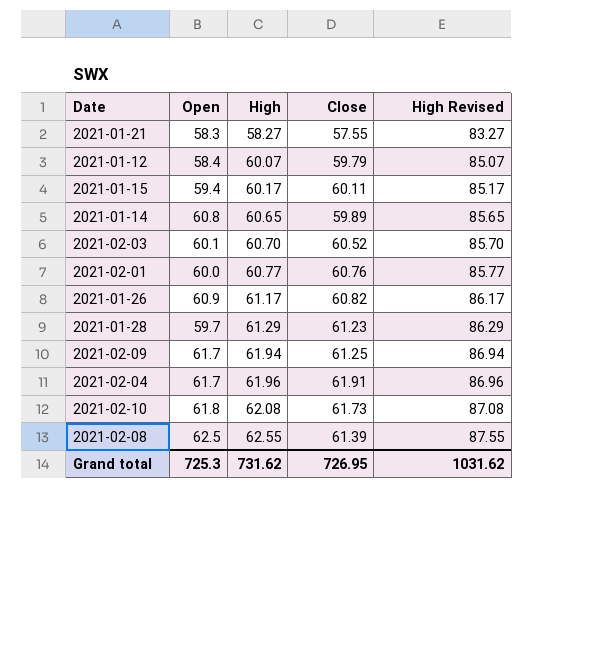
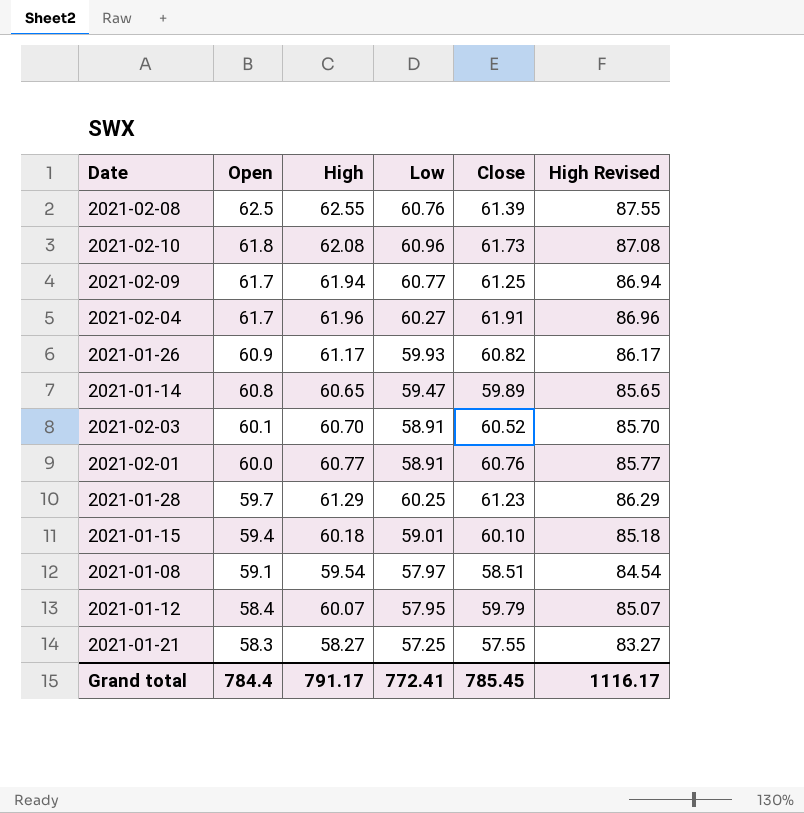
row order: High ascending -> Open descending
column Low | position: none -> 4
2021-01-15 | High: 60.17 -> 60.18
2021-01-15 | Close: 60.11 -> 60.10
2021-01-15 | High Revised: 85.17 -> 85.18
row 2021-01-08: none -> 59.1 | 59.54 | 57.97 | 58.51 | 84.54
Grand total | Open: 725.3 -> 784.4
Grand total | High: 731.62 -> 791.17
Grand total | Close: 726.95 -> 785.45
Grand total | High Revised: 1031.62 -> 1116.17

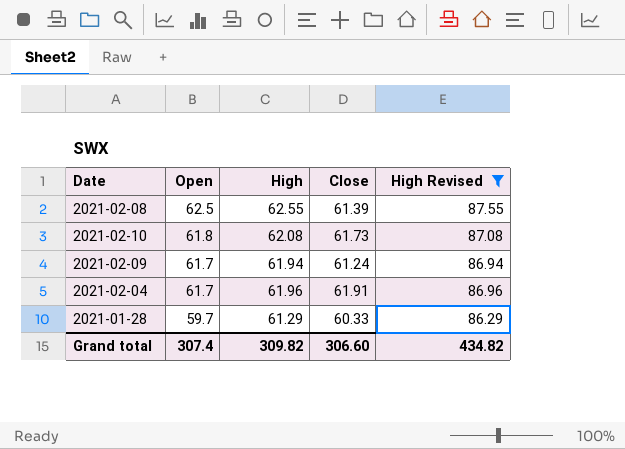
filter: none -> High Revised >= 86.29
column Low | position: 4 -> none
2021-02-09 | Close: 61.25 -> 61.24
2021-01-28 | Close: 61.23 -> 60.33
Grand total | Open: 784.4 -> 307.4
Grand total | High: 791.17 -> 309.82
Grand total | Close: 785.45 -> 306.60
Grand total | High Revised: 1116.17 -> 434.82

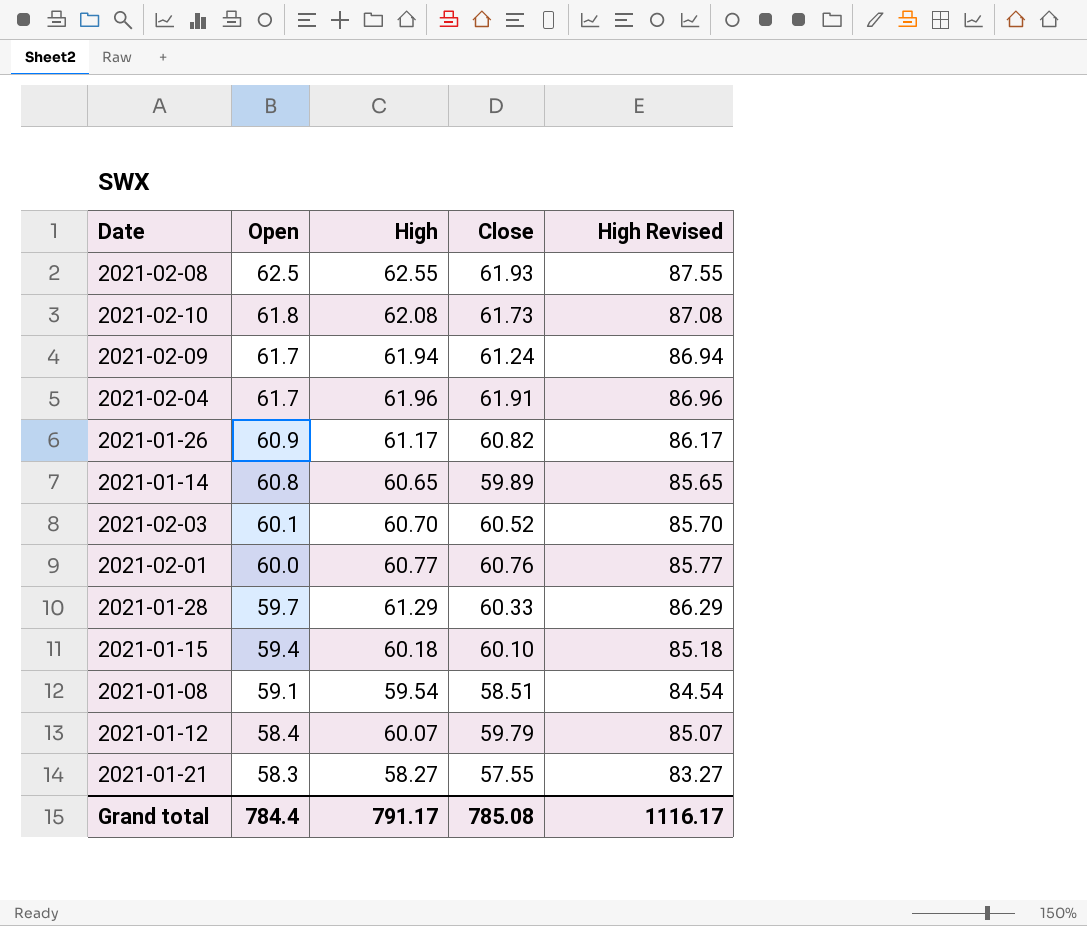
filter: High Revised >= 86.29 -> none
2021-02-08 | Close: 61.39 -> 61.93
Grand total | Open: 307.4 -> 784.4
Grand total | High: 309.82 -> 791.17
Grand total | Close: 306.60 -> 785.08
Grand total | High Revised: 434.82 -> 1116.17

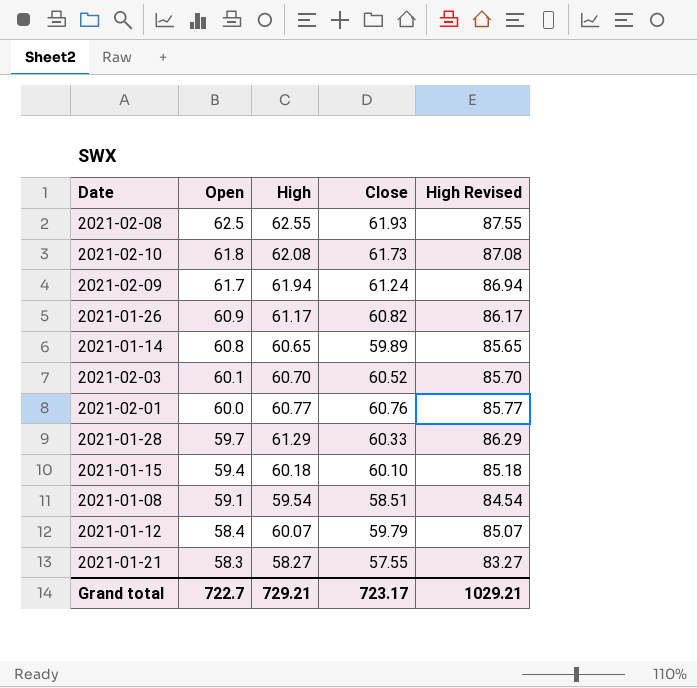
row 2021-02-04: 61.7 | 61.96 | 61.91 | 86.96 -> none
Grand total | Open: 784.4 -> 722.7
Grand total | High: 791.17 -> 729.21
Grand total | Close: 785.08 -> 723.17
Grand total | High Revised: 1116.17 -> 1029.21

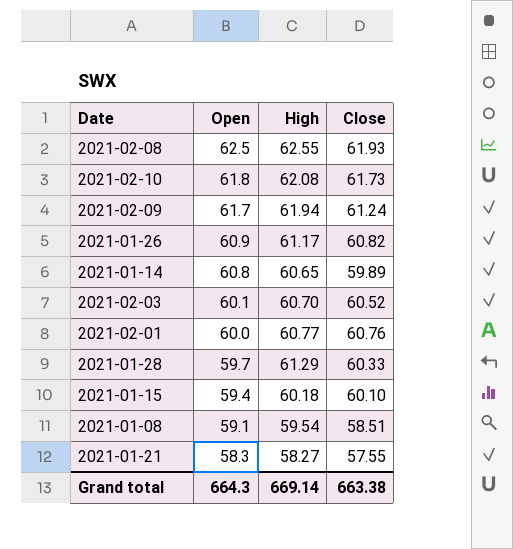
column High Revised | formula: [High] + 25 -> none
row 2021-01-12: 58.4 | 60.07 | 59.79 | 85.07 -> none
Grand total | Open: 722.7 -> 664.3
Grand total | High: 729.21 -> 669.14
Grand total | Close: 723.17 -> 663.38

